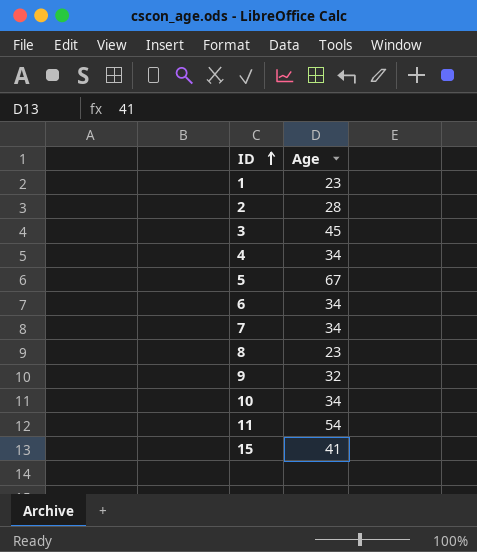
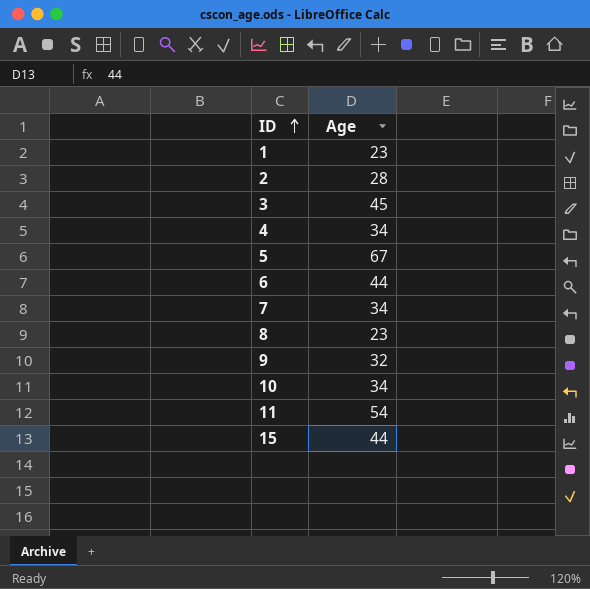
6 | Age: 34 -> 44
15 | Age: 41 -> 44

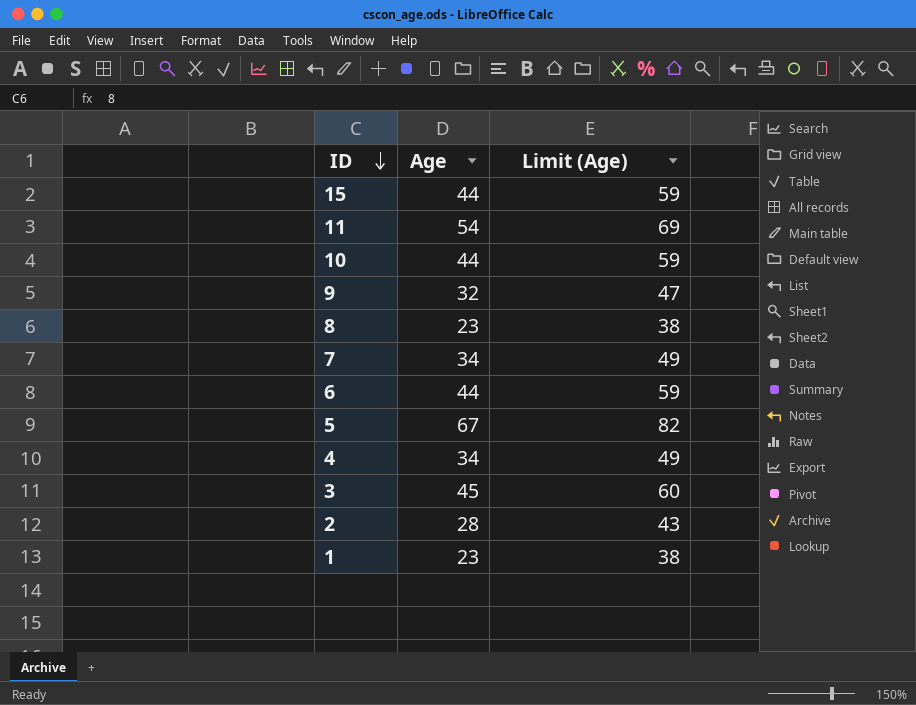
row order: ID ascending -> ID descending
column Limit (Age) | formula: none -> [Age] + 15
10 | Age: 34 -> 44

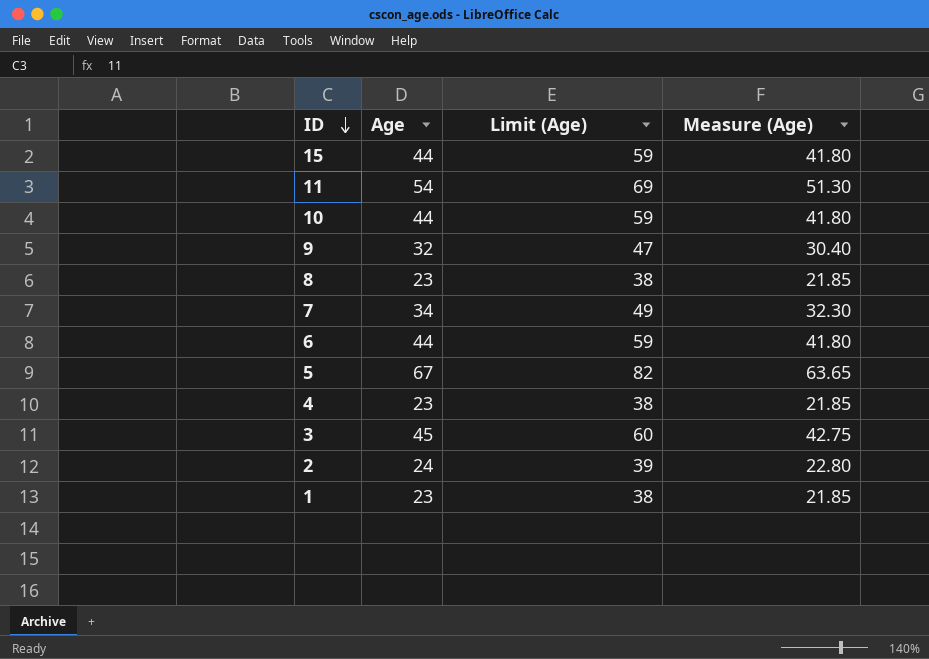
column Measure (Age) | formula: none -> [Age] * 0.95
4 | Age: 34 -> 23
4 | Limit (Age): 49 -> 38
2 | Age: 28 -> 24
2 | Limit (Age): 43 -> 39

